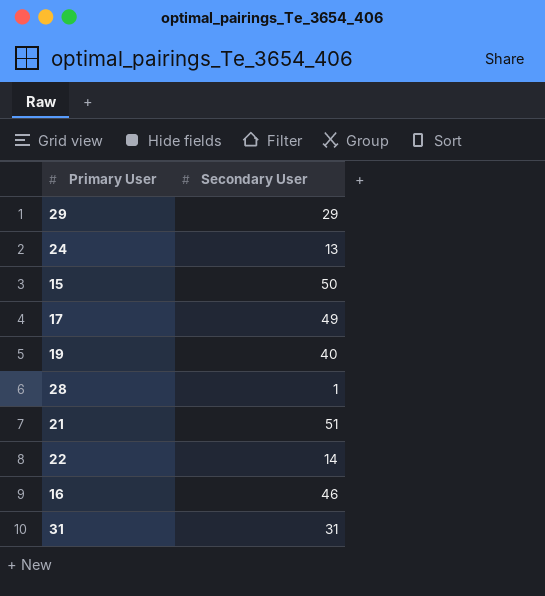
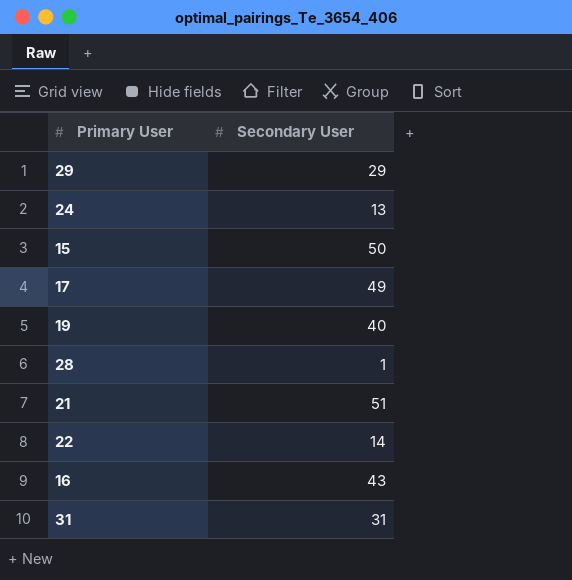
16 | Secondary User: 46 -> 43

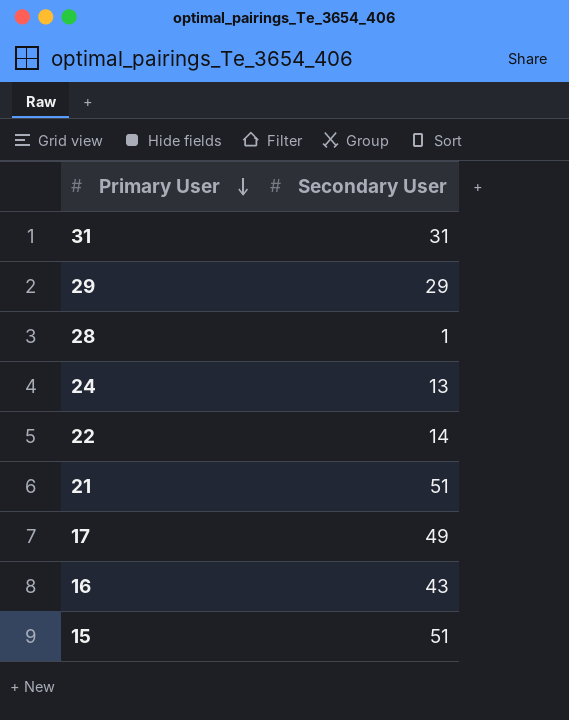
row order: none -> Primary User descending
row 19: 40 -> none
15 | Secondary User: 50 -> 51

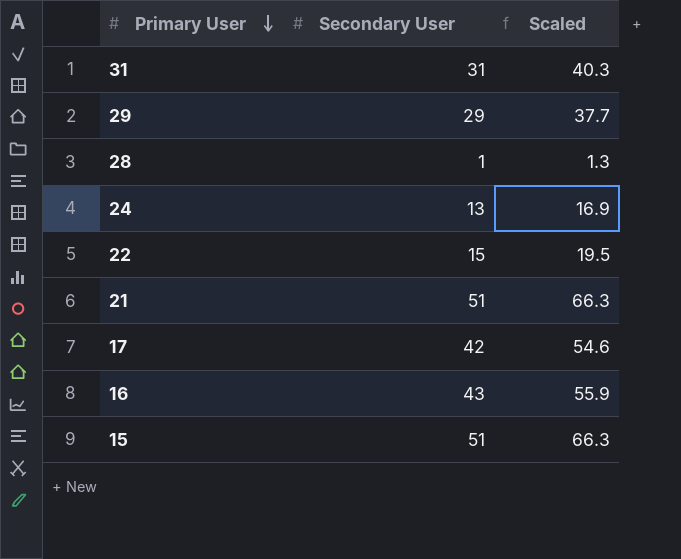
column Scaled | formula: none -> [Secondary User] * 1.3
22 | Secondary User: 14 -> 15
17 | Secondary User: 49 -> 42

